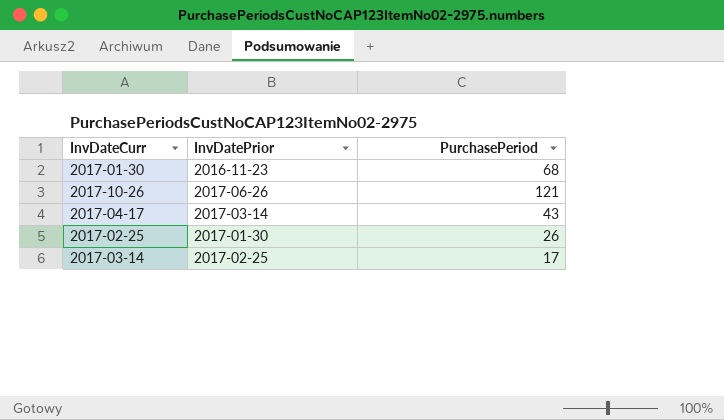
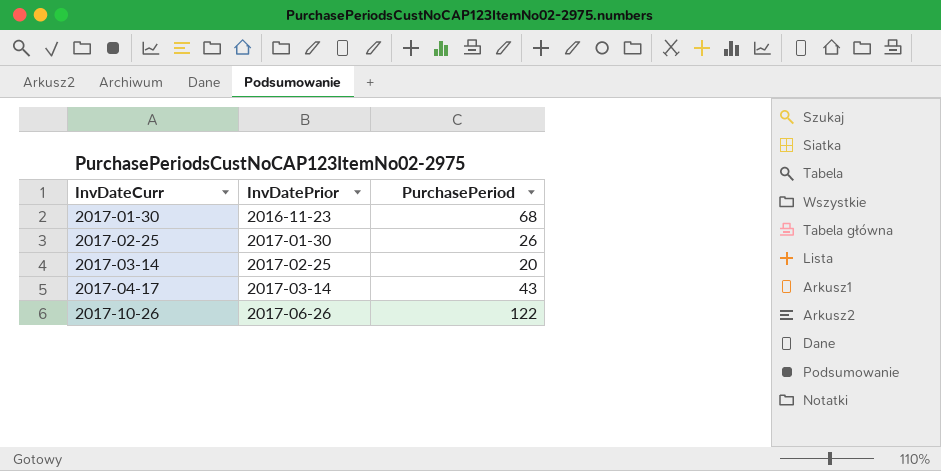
row order: none -> InvDateCurr ascending
2017-03-14 | PurchasePeriod: 17 -> 20
2017-10-26 | PurchasePeriod: 121 -> 122

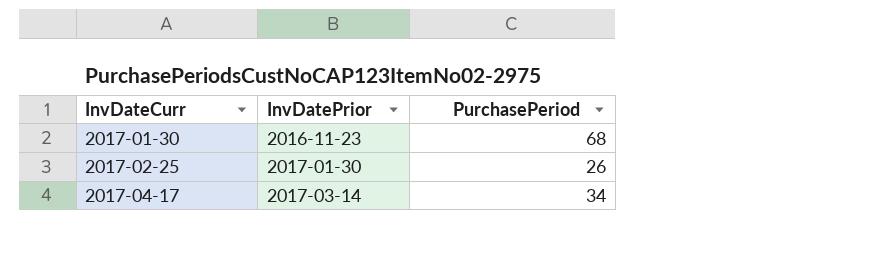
row 2017-03-14: 2017-02-25 | 20 -> none
row 2017-10-26: 2017-06-26 | 122 -> none
2017-04-17 | PurchasePeriod: 43 -> 34

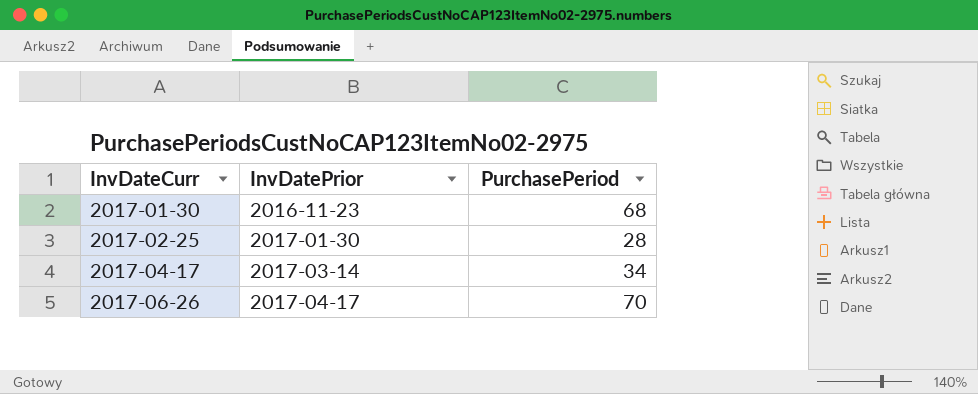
2017-02-25 | PurchasePeriod: 26 -> 28
row 2017-06-26: none -> 2017-04-17 | 70

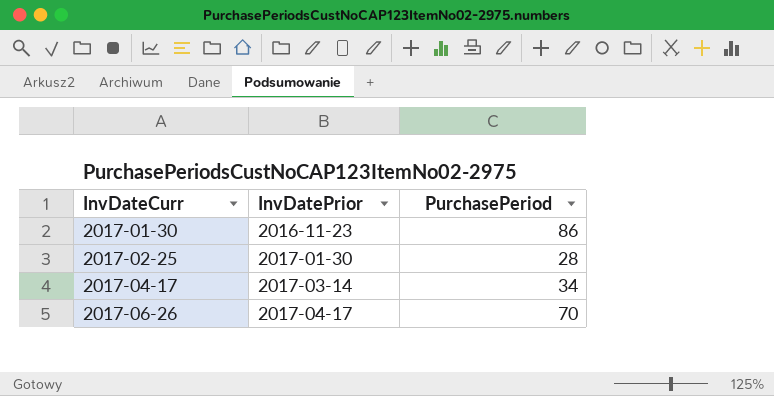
2017-01-30 | PurchasePeriod: 68 -> 86

